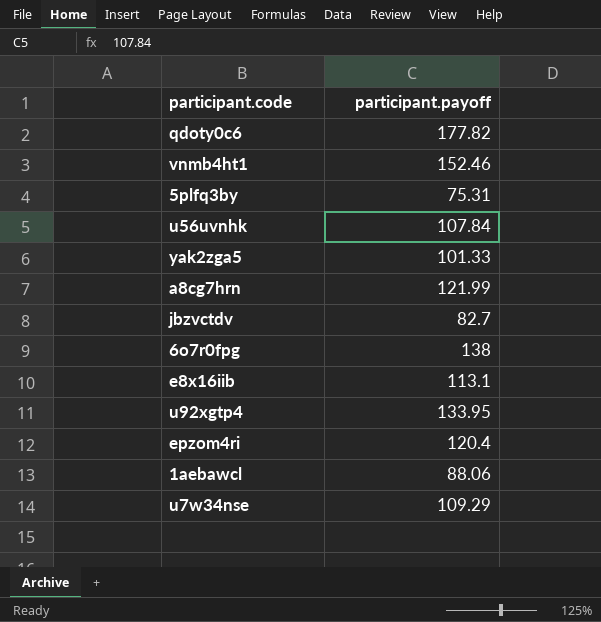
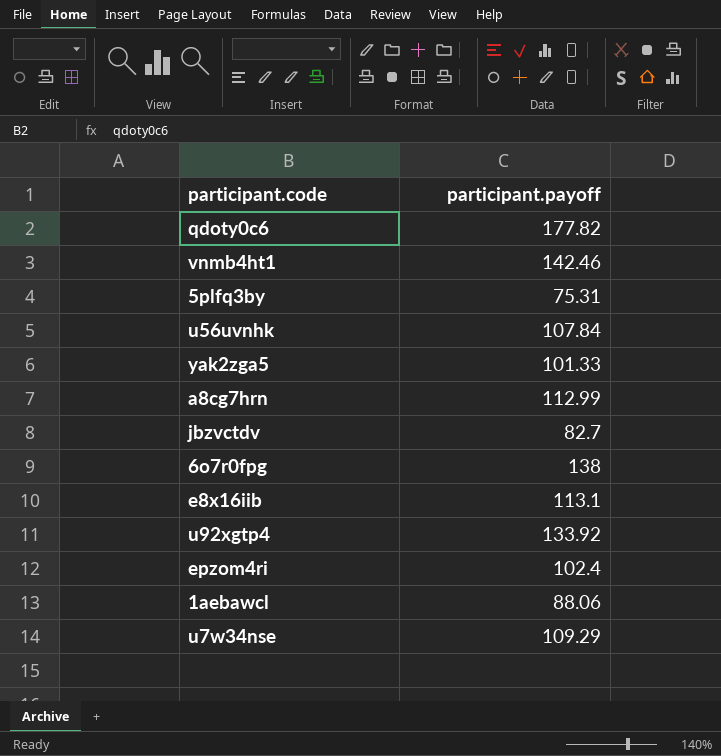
vnmb4ht1 | participant.payoff: 152.46 -> 142.46
a8cg7hrn | participant.payoff: 121.99 -> 112.99
u92xgtp4 | participant.payoff: 133.95 -> 133.92
epzom4ri | participant.payoff: 120.4 -> 102.4

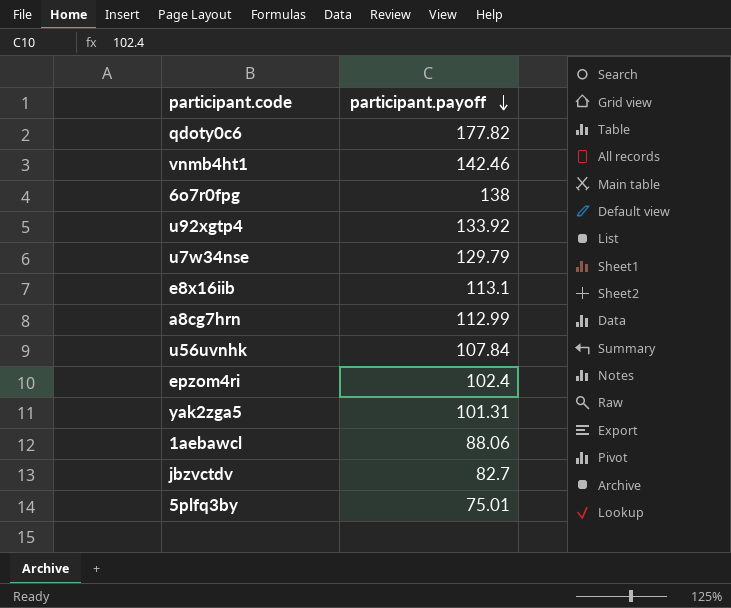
row order: none -> participant.payoff descending
u7w34nse | participant.payoff: 109.29 -> 129.79
yak2zga5 | participant.payoff: 101.33 -> 101.31
5plfq3by | participant.payoff: 75.31 -> 75.01

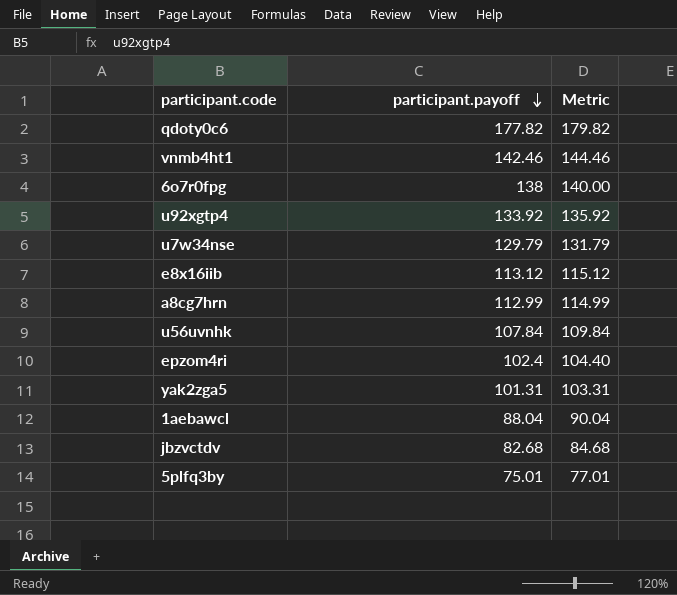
column Metric | formula: none -> [participant.payoff] + 2
e8x16iib | participant.payoff: 113.1 -> 113.12
1aebawcl | participant.payoff: 88.06 -> 88.04
jbzvctdv | participant.payoff: 82.7 -> 82.68

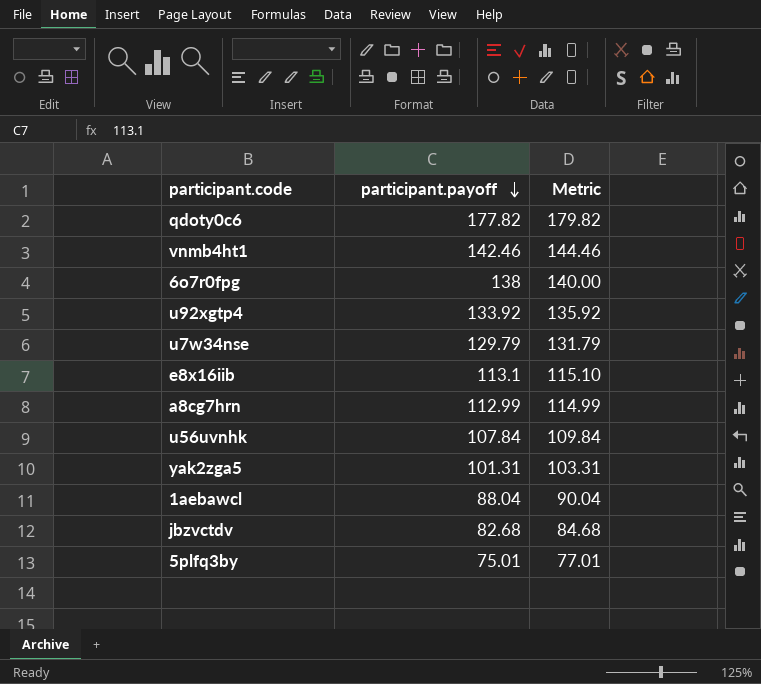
row epzom4ri: 102.4 | 104.40 -> none
e8x16iib | participant.payoff: 113.12 -> 113.1
e8x16iib | Metric: 115.12 -> 115.10

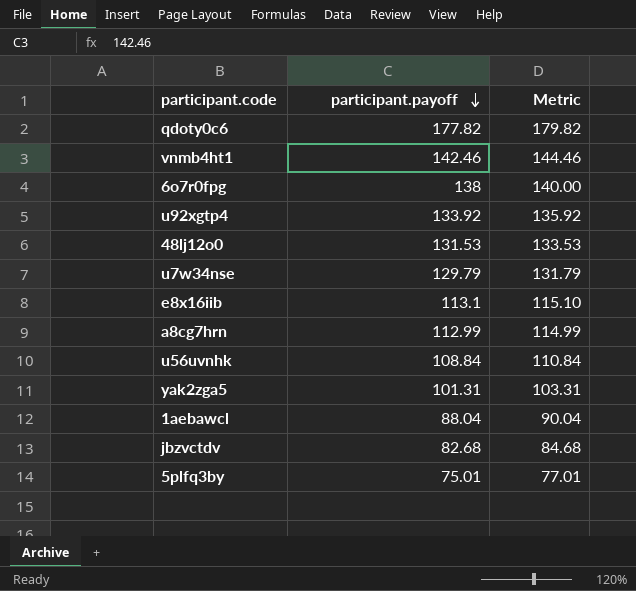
row 48lj12o0: none -> 131.53 | 133.53
u56uvnhk | participant.payoff: 107.84 -> 108.84
u56uvnhk | Metric: 109.84 -> 110.84

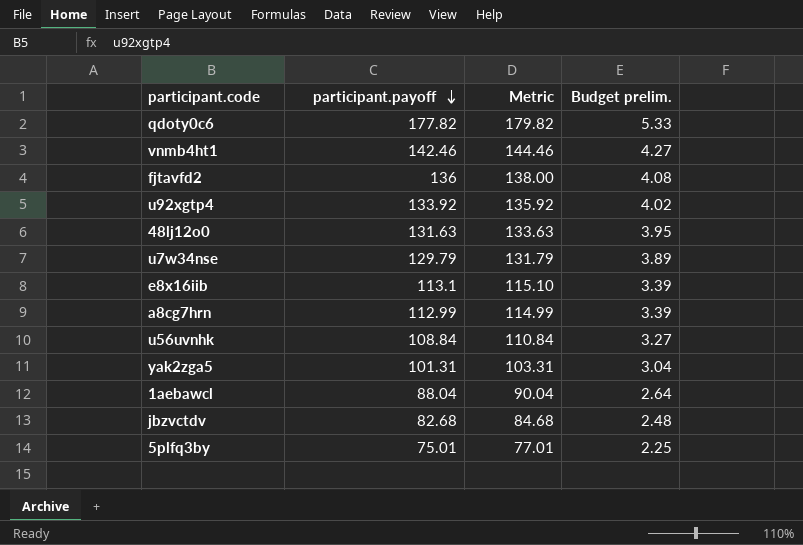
column Budget prelim. | formula: none -> [participant.payoff] * 0.03
row 6o7r0fpg: 138 | 140.00 -> none
row fjtavfd2: none -> 136 | 138.00 | 4.08
48lj12o0 | participant.payoff: 131.53 -> 131.63
48lj12o0 | Metric: 133.53 -> 133.63

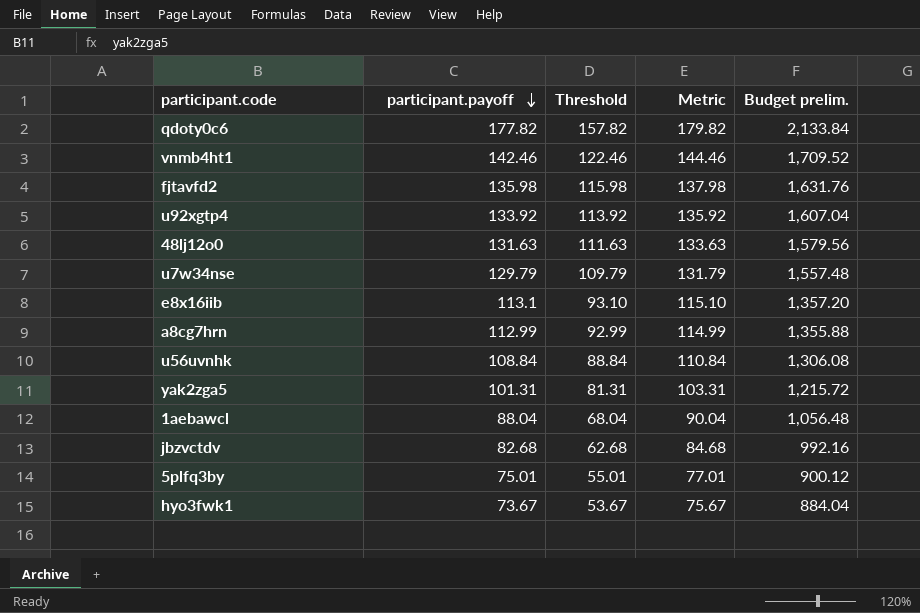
column Threshold | formula: none -> [participant.payoff] - 20
column Budget prelim. | formula: [participant.payoff] * 0.03 -> [participant.payoff] * 12
fjtavfd2 | participant.payoff: 136 -> 135.98
fjtavfd2 | Metric: 138.00 -> 137.98
row hyo3fwk1: none -> 73.67 | 53.67 | 75.67 | 884.04

